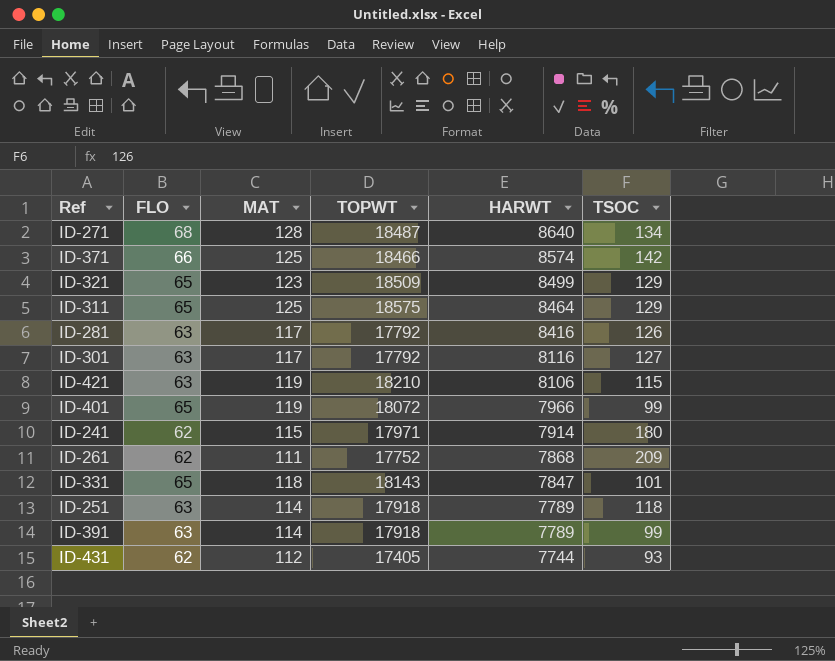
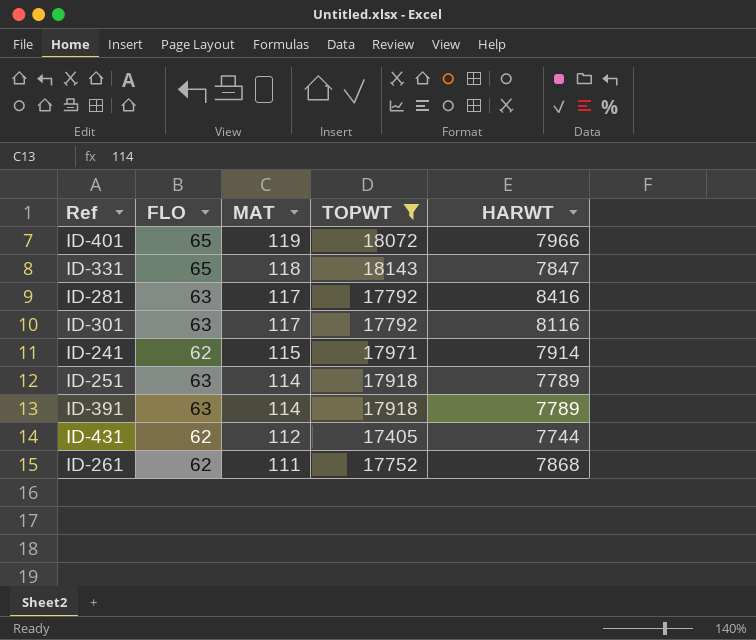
filter: none -> TOPWT <= 18143
row order: HARWT descending -> MAT descending
column TSOC | position: 6 -> none

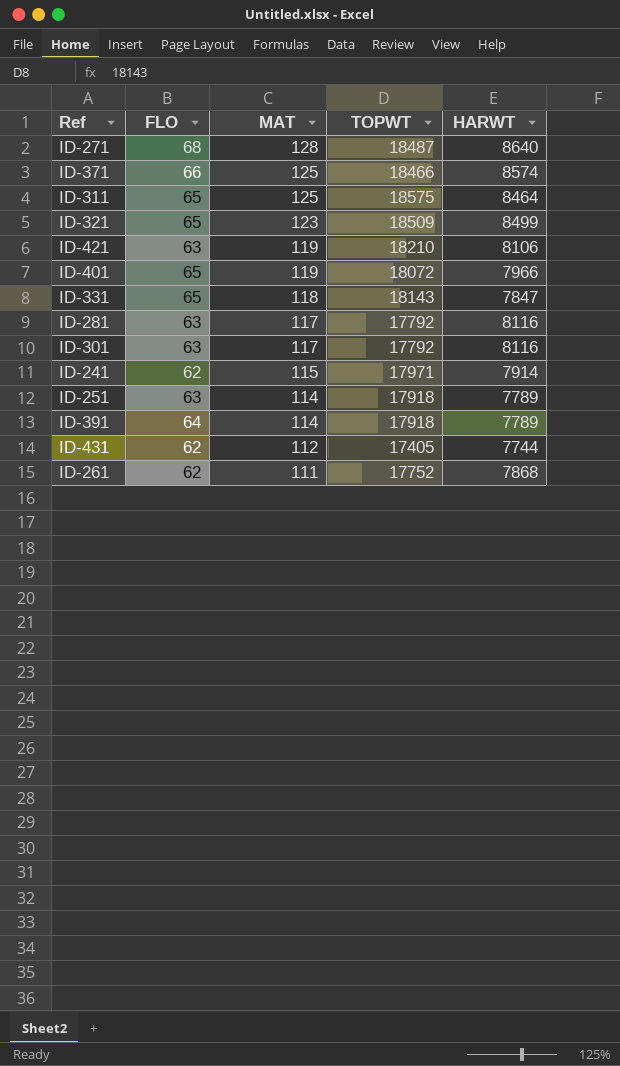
filter: TOPWT <= 18143 -> none
ID-281 | HARWT: 8416 -> 8116
ID-391 | FLO: 63 -> 64

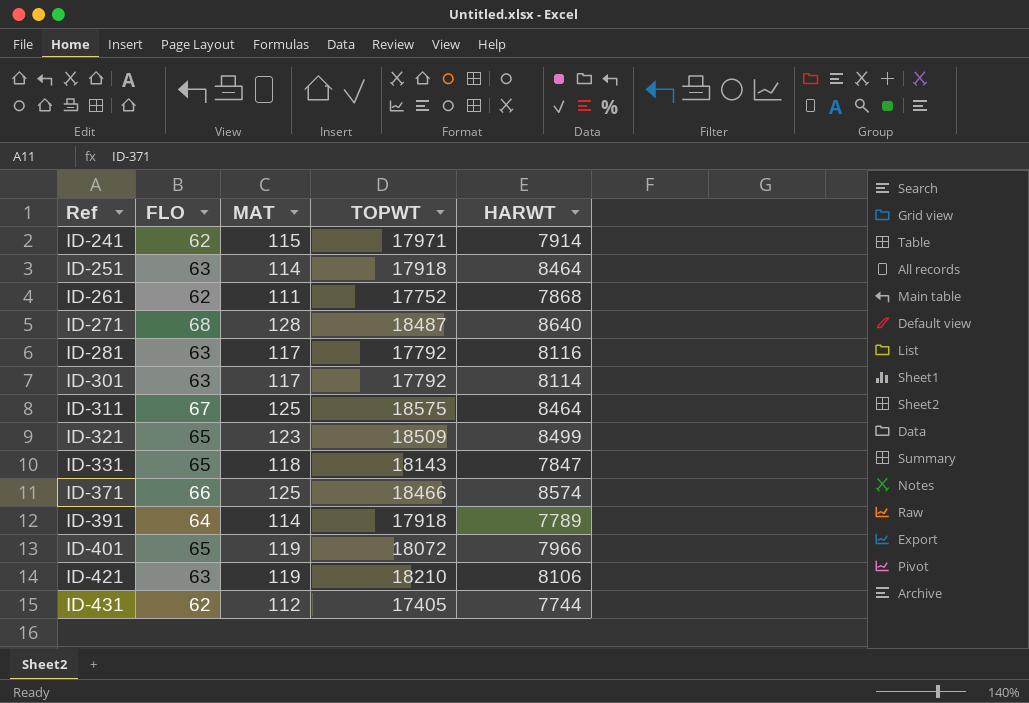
row order: MAT descending -> Ref ascending
ID-251 | HARWT: 7789 -> 8464
ID-301 | HARWT: 8116 -> 8114
ID-311 | FLO: 65 -> 67

